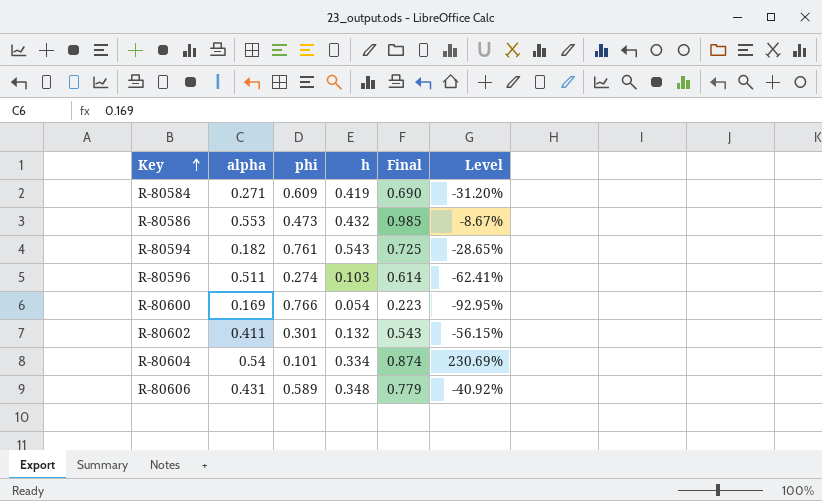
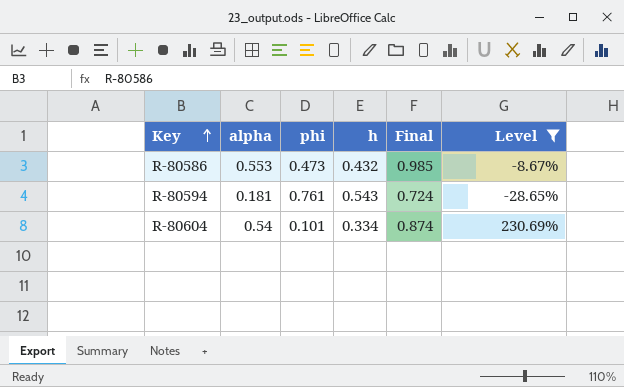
filter: none -> Level >= -28.65%
R-80594 | alpha: 0.182 -> 0.181
R-80594 | Final: 0.725 -> 0.724

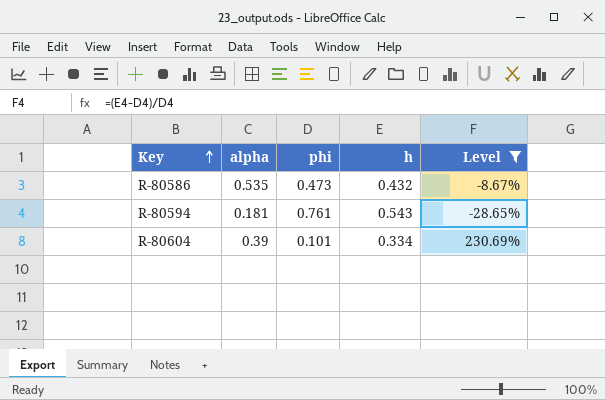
column Final | formula: [alpha] + [h] -> none
R-80586 | alpha: 0.553 -> 0.535
R-80604 | alpha: 0.54 -> 0.39

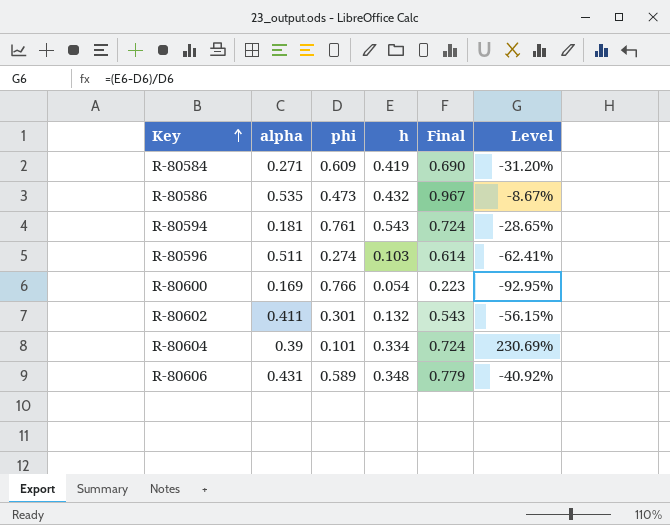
filter: Level >= -28.65% -> none
column Final | formula: none -> [alpha] + [h]

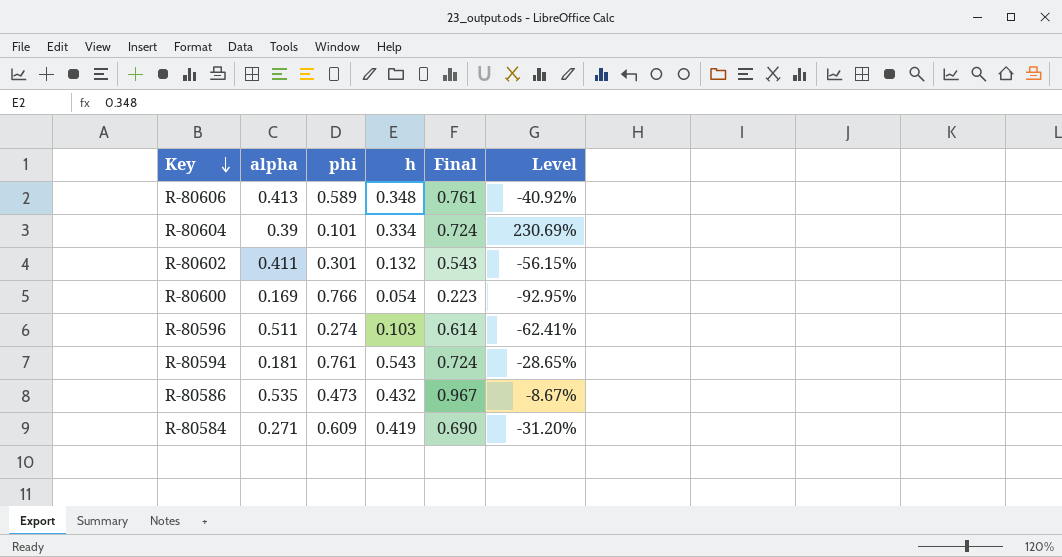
row order: Key ascending -> Key descending
R-80606 | alpha: 0.431 -> 0.413
R-80606 | Final: 0.779 -> 0.761

